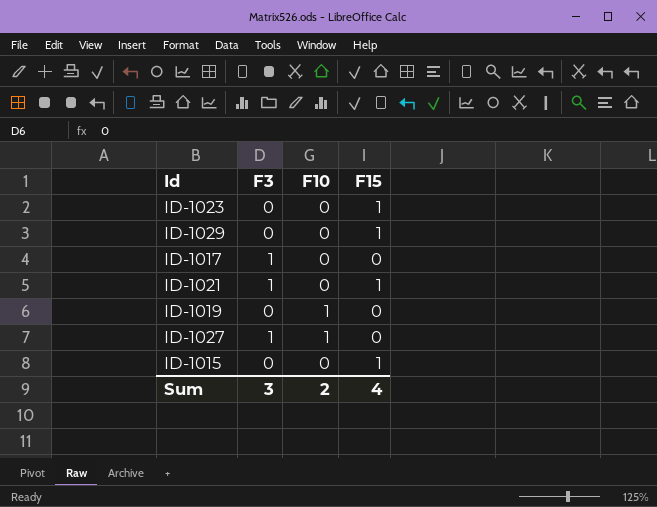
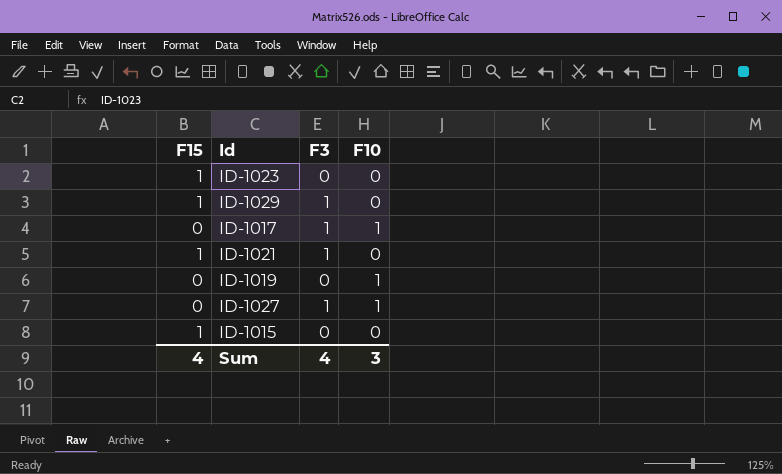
column F15 | position: 4 -> 1
ID-1029 | F3: 0 -> 1
ID-1017 | F10: 0 -> 1
Sum | F3: 3 -> 4
Sum | F10: 2 -> 3

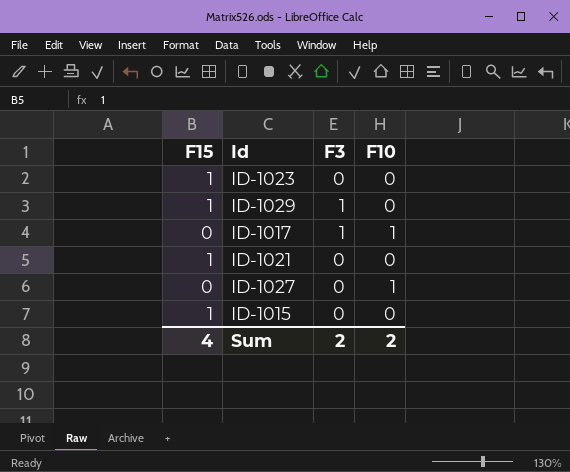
row ID-1019: 0 | 0 | 1 -> none
ID-1021 | F3: 1 -> 0
ID-1027 | F3: 1 -> 0
Sum | F3: 4 -> 2
Sum | F10: 3 -> 2

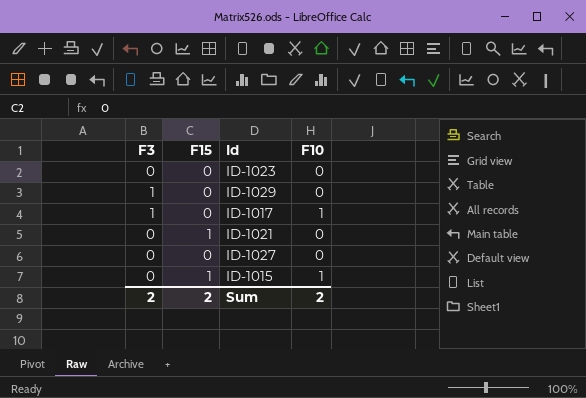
column F3 | position: 3 -> 1
ID-1023 | F15: 1 -> 0
ID-1029 | F15: 1 -> 0
ID-1027 | F10: 1 -> 0
ID-1015 | F10: 0 -> 1
Sum | F15: 4 -> 2

